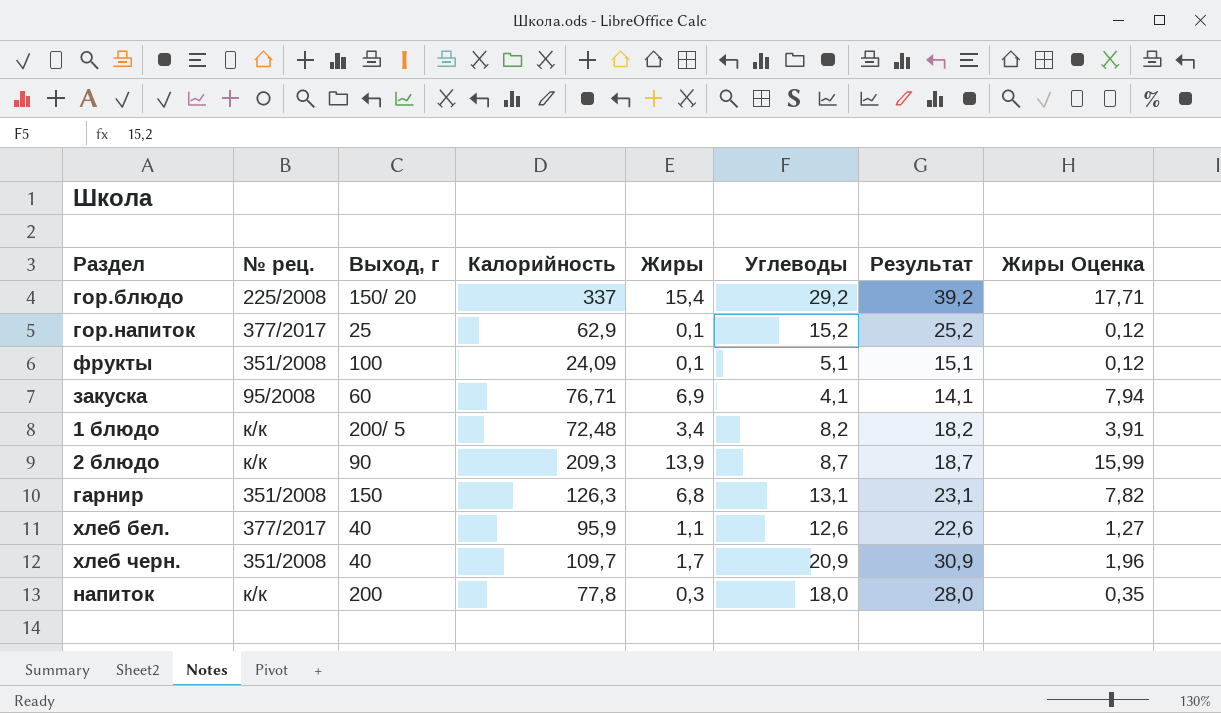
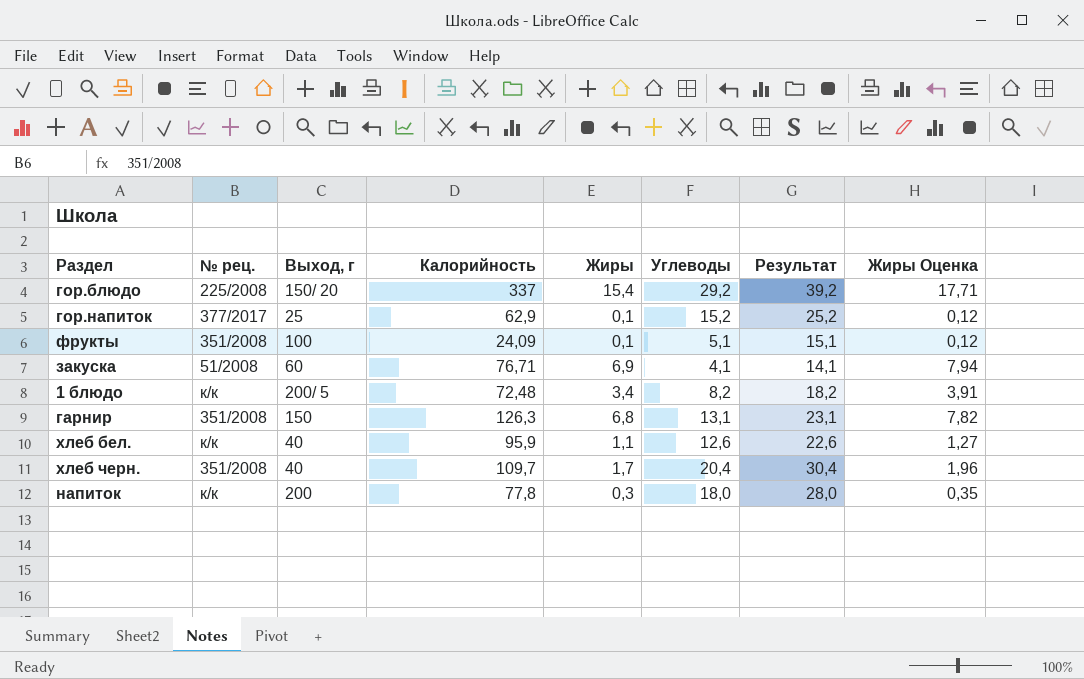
row 2 блюдо: к/к | 90 | 209,3 | 13,9 | 8,7 | 18,7 | 15,99 -> none
закуска | № рец.: 95/2008 -> 51/2008
хлеб бел. | № рец.: 377/2017 -> к/к
хлеб черн. | Углеводы: 20,9 -> 20,4
хлеб черн. | Результат: 30,9 -> 30,4

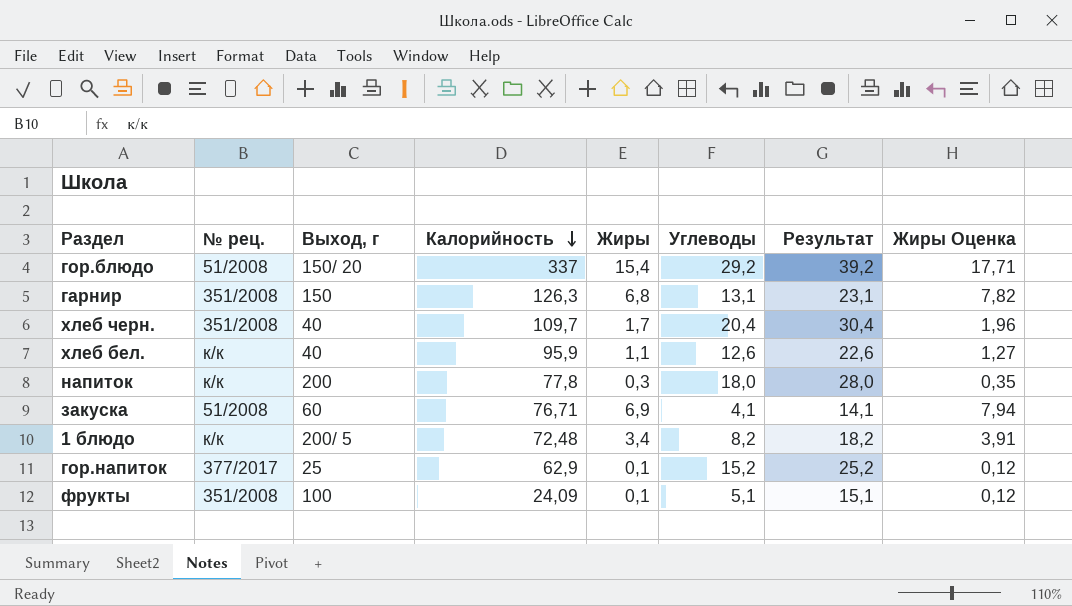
row order: none -> Калорийность descending
гор.блюдо | № рец.: 225/2008 -> 51/2008

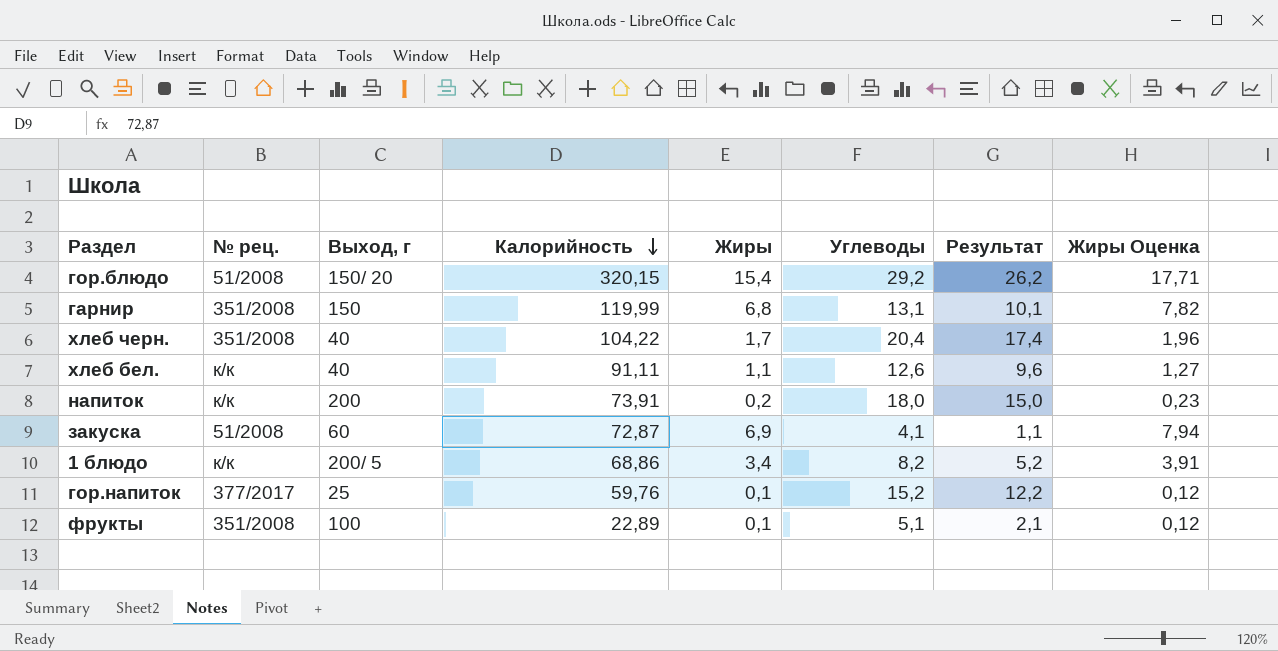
column Результат | formula: [Углеводы] + 10 -> [Углеводы] - 3
гор.блюдо | Калорийность: 337 -> 320,15
гарнир | Калорийность: 126,3 -> 119,99
хлеб черн. | Калорийность: 109,7 -> 104,22
хлеб бел. | Калорийность: 95,9 -> 91,11
напиток | Калорийность: 77,8 -> 73,91
напиток | Жиры: 0,3 -> 0,2
напиток | Жиры Оценка: 0,35 -> 0,23
закуска | Калорийность: 76,71 -> 72,87
1 блюдо | Калорийность: 72,48 -> 68,86
гор.напиток | Калорийность: 62,9 -> 59,76
фрукты | Калорийность: 24,09 -> 22,89

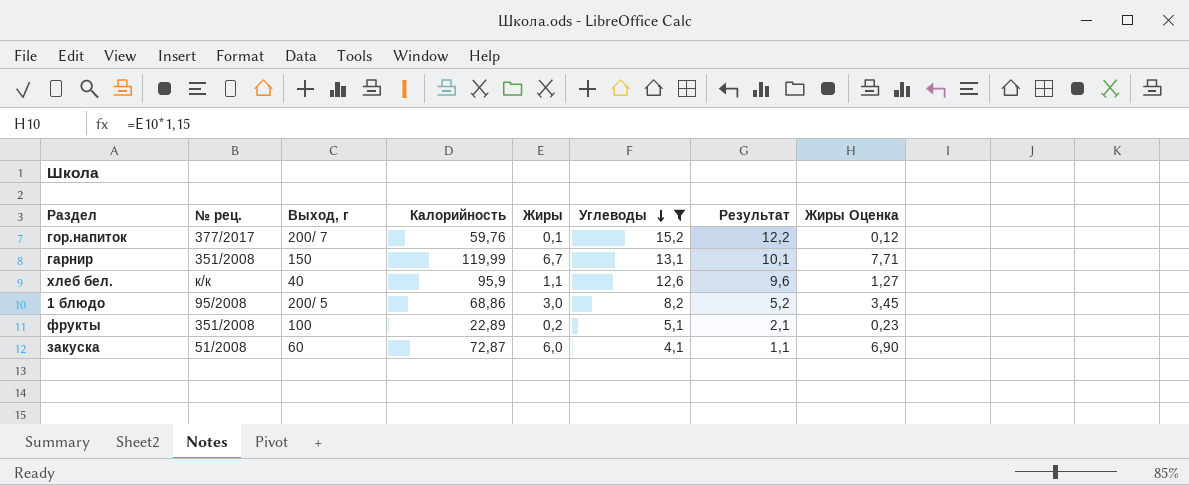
filter: none -> Углеводы <= 15,2
row order: Калорийность descending -> Углеводы descending
гор.напиток | Выход, г: 25 -> 200/ 7
гарнир | Жиры: 6,8 -> 6,7
гарнир | Жиры Оценка: 7,82 -> 7,71
хлеб бел. | Калорийность: 91,11 -> 95,9
1 блюдо | № рец.: к/к -> 95/2008
1 блюдо | Жиры: 3,4 -> 3,0
1 блюдо | Жиры Оценка: 3,91 -> 3,45
фрукты | Жиры: 0,1 -> 0,2
фрукты | Жиры Оценка: 0,12 -> 0,23
закуска | Жиры: 6,9 -> 6,0
закуска | Жиры Оценка: 7,94 -> 6,90

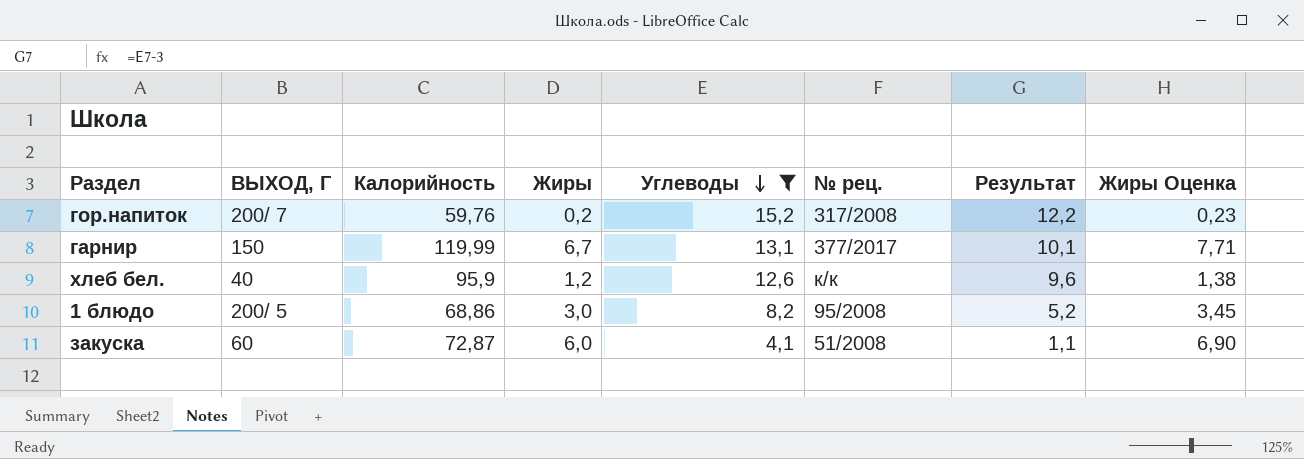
column name: Выход, г -> ВЫХОД, Г
column № рец. | position: 2 -> 6
row фрукты: 351/2008 | 100 | 22,89 | 0,2 | 5,1 | 2,1 | 0,23 -> none
гор.напиток | Жиры: 0,1 -> 0,2
гор.напиток | № рец.: 377/2017 -> 317/2008
гор.напиток | Жиры Оценка: 0,12 -> 0,23
гарнир | № рец.: 351/2008 -> 377/2017
хлеб бел. | Жиры: 1,1 -> 1,2
хлеб бел. | Жиры Оценка: 1,27 -> 1,38

